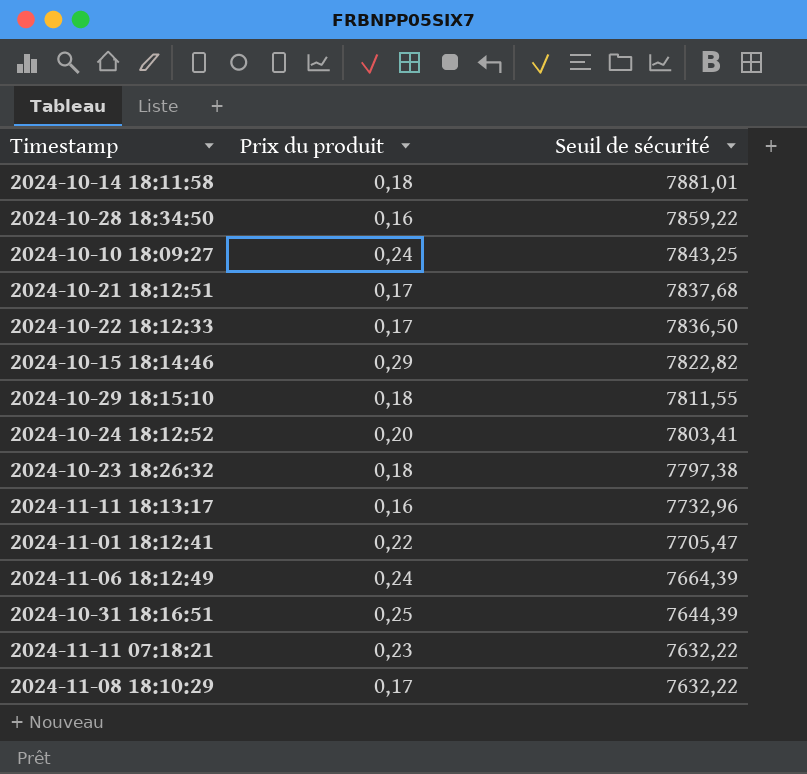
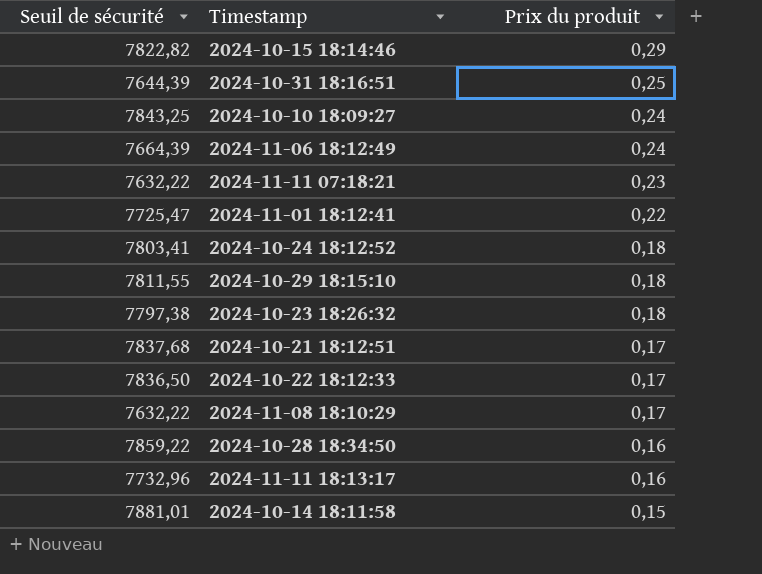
row order: Seuil de sécurité descending -> Prix du produit descending
column Seuil de sécurité | position: 3 -> 1
2024-11-01 18:12:41 | Seuil de sécurité: 7705,47 -> 7725,47
2024-10-24 18:12:52 | Prix du produit: 0,20 -> 0,18
2024-10-14 18:11:58 | Prix du produit: 0,18 -> 0,15

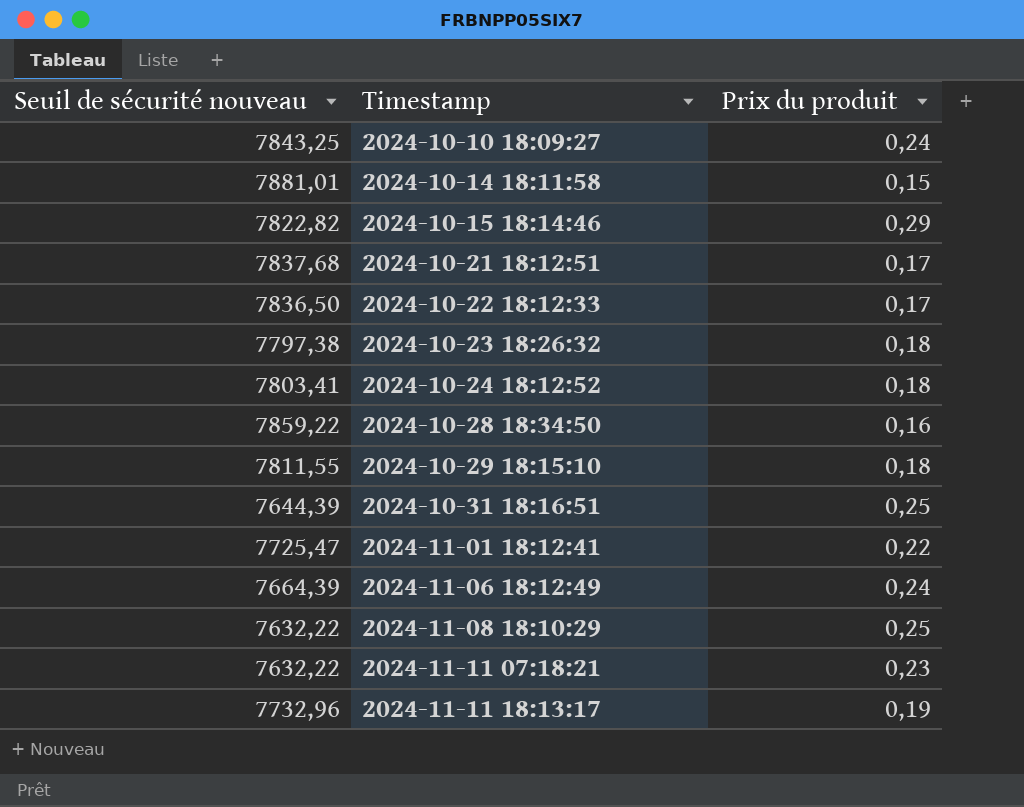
row order: Prix du produit descending -> Timestamp ascending
column name: Seuil de sécurité -> Seuil de sécurité nouveau
2024-11-08 18:10:29 | Prix du produit: 0,17 -> 0,25
2024-11-11 18:13:17 | Prix du produit: 0,16 -> 0,19

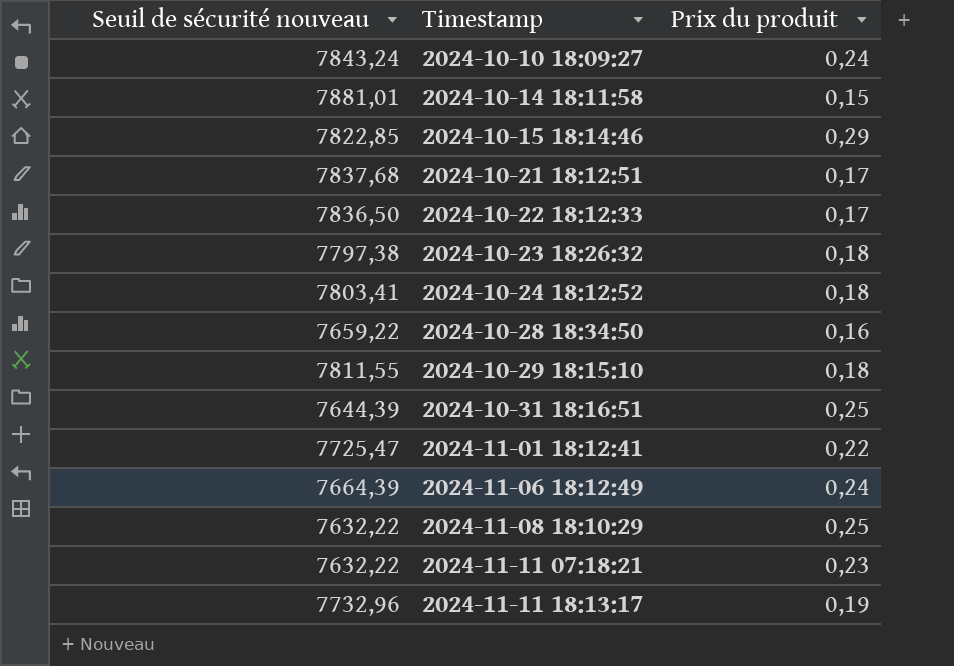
2024-10-10 18:09:27 | Seuil de sécurité nouveau: 7843,25 -> 7843,24
2024-10-15 18:14:46 | Seuil de sécurité nouveau: 7822,82 -> 7822,85
2024-10-28 18:34:50 | Seuil de sécurité nouveau: 7859,22 -> 7659,22

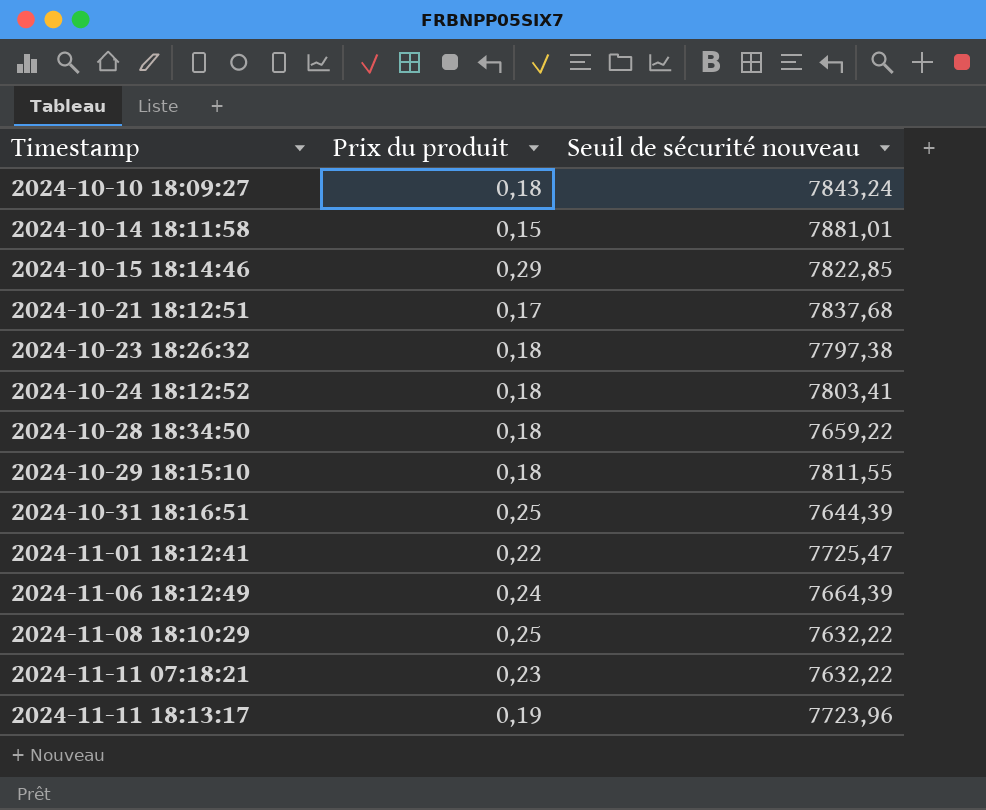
column Seuil de sécurité nouveau | position: 1 -> 3
row 2024-10-22 18:12:33: 7836,50 | 0,17 -> none
2024-10-10 18:09:27 | Prix du produit: 0,24 -> 0,18
2024-10-28 18:34:50 | Prix du produit: 0,16 -> 0,18
2024-11-11 18:13:17 | Seuil de sécurité nouveau: 7732,96 -> 7723,96

